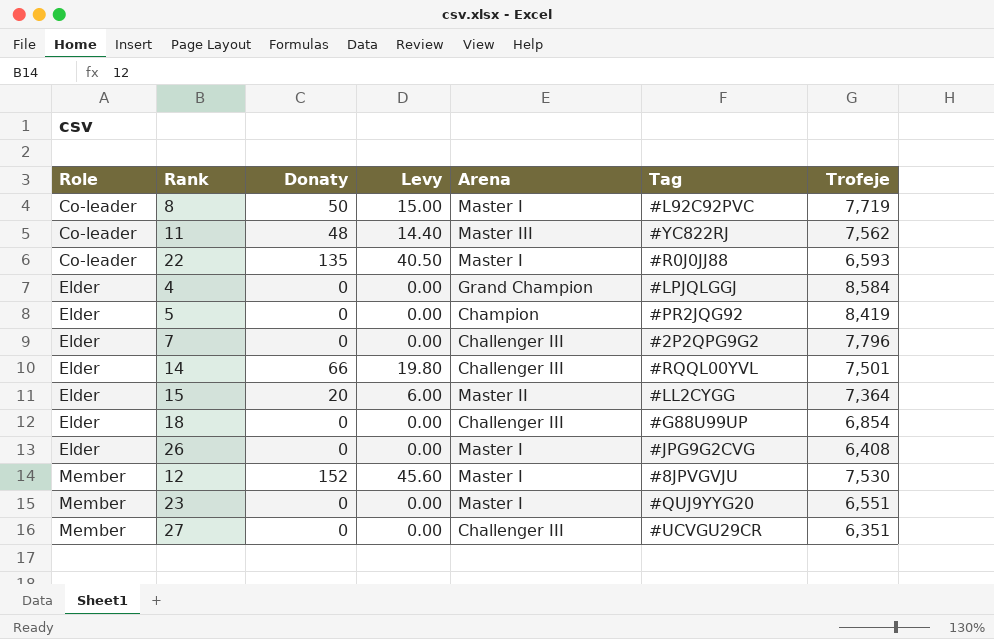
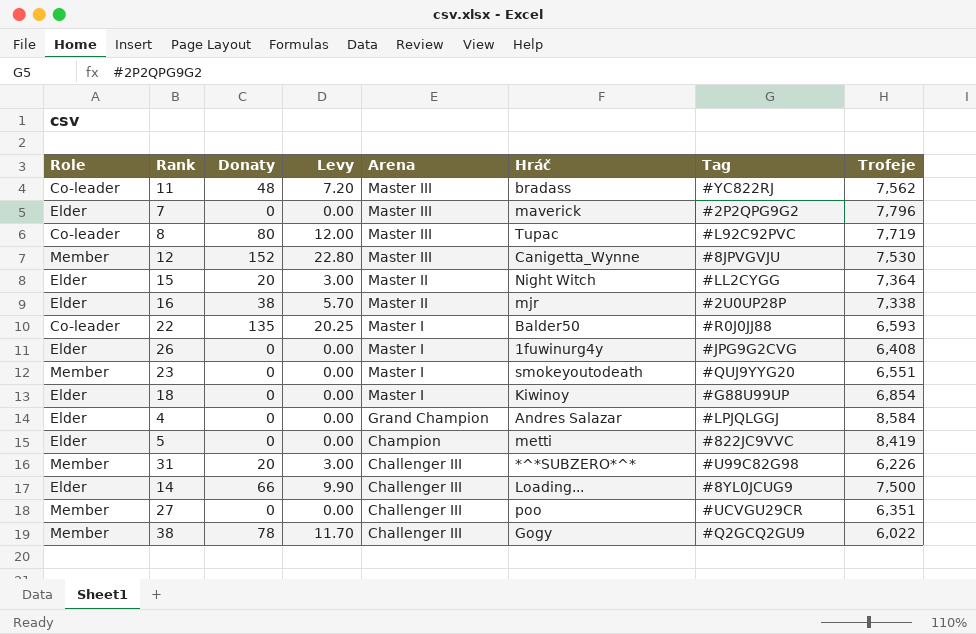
row order: Role ascending -> Arena descending
column Levy | formula: [Donaty] * 0.3 -> [Donaty] * 0.15
column Hráč | position: none -> 6
7 | Arena: Challenger III -> Master III
8 | Donaty: 50 -> 80
8 | Arena: Master I -> Master III
12 | Arena: Master I -> Master III
row 16: none -> Elder | 38 | 5.70 | Master II | mjr | #2U0UP28P | 7,338
18 | Arena: Challenger III -> Master I
5 | Tag: #PR2JQG92 -> #822JC9VVC
row 31: none -> Member | 20 | 3.00 | Challenger III | *^*SUBZERO*^* | #U99C82G98 | 6,226
14 | Tag: #RQQL00YVL -> #8YL0JCUG9
14 | Trofeje: 7,501 -> 7,500
row 38: none -> Member | 78 | 11.70 | Challenger III | Gogy | #Q2GCQ2GU9 | 6,022

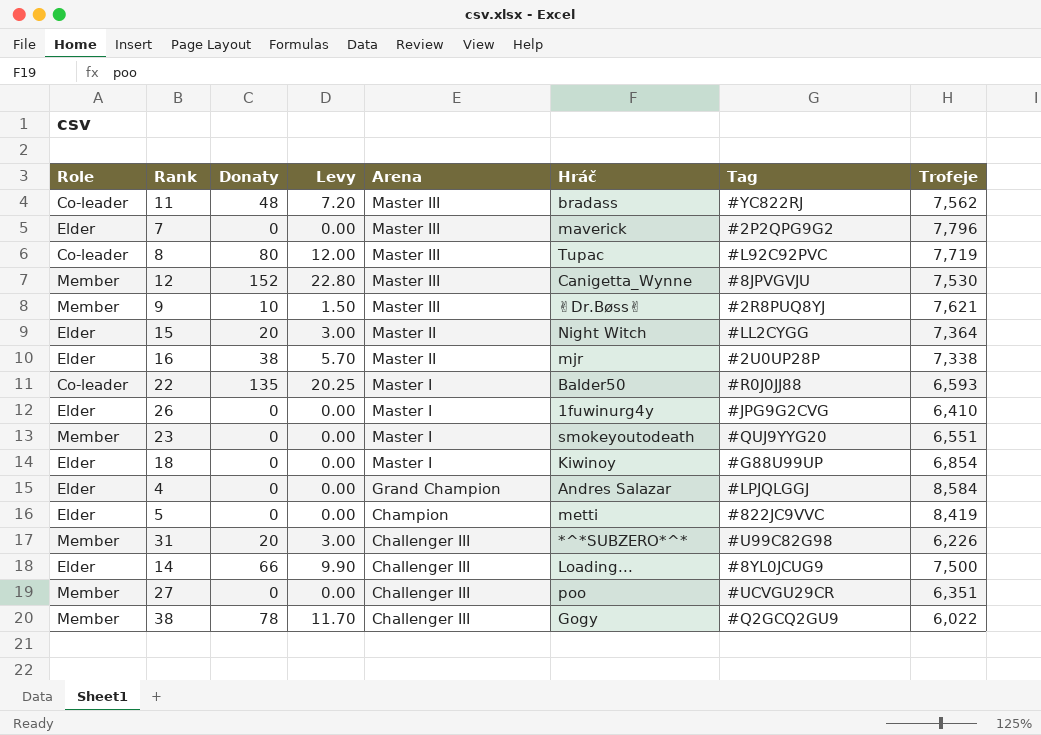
row 9: none -> Member | 10 | 1.50 | Master III | ✌Dr.Bøss✌ | #2R8PUQ8YJ | 7,621
26 | Trofeje: 6,408 -> 6,410

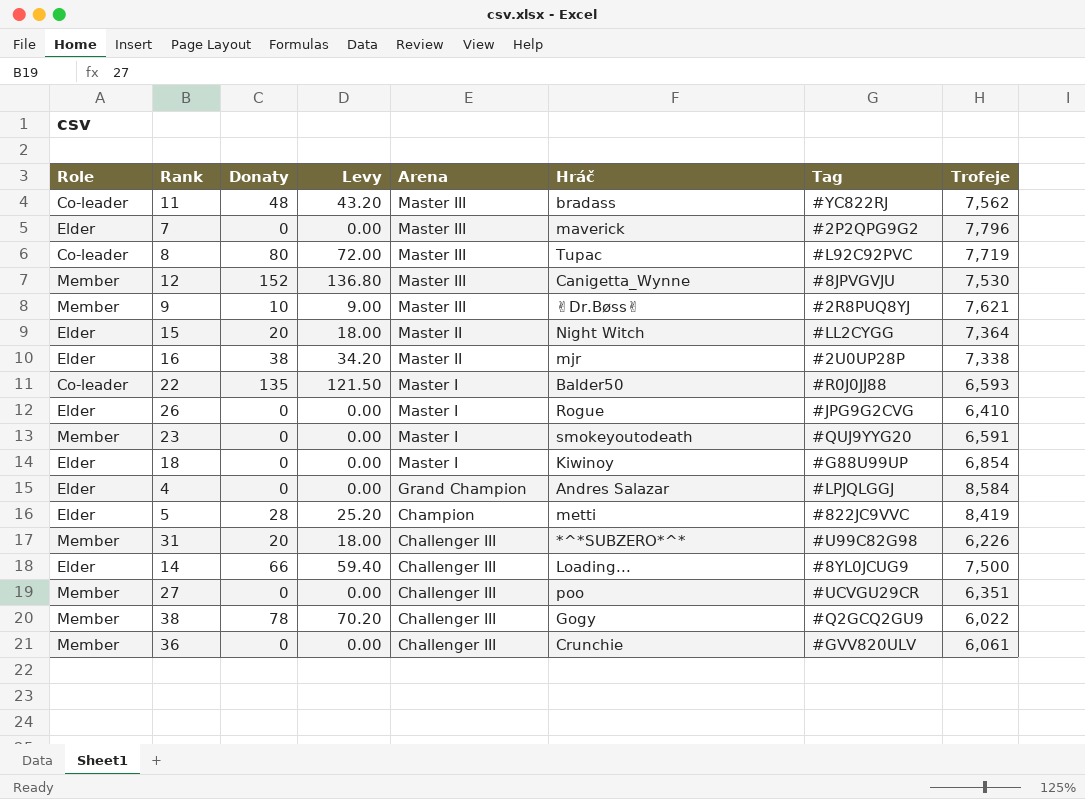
column Levy | formula: [Donaty] * 0.15 -> [Donaty] * 0.9
26 | Hráč: 1fuwinurg4y -> Rogue
23 | Trofeje: 6,551 -> 6,591
5 | Donaty: 0 -> 28
row 36: none -> Member | 0 | 0.00 | Challenger III | Crunchie | #GVV820ULV | 6,061

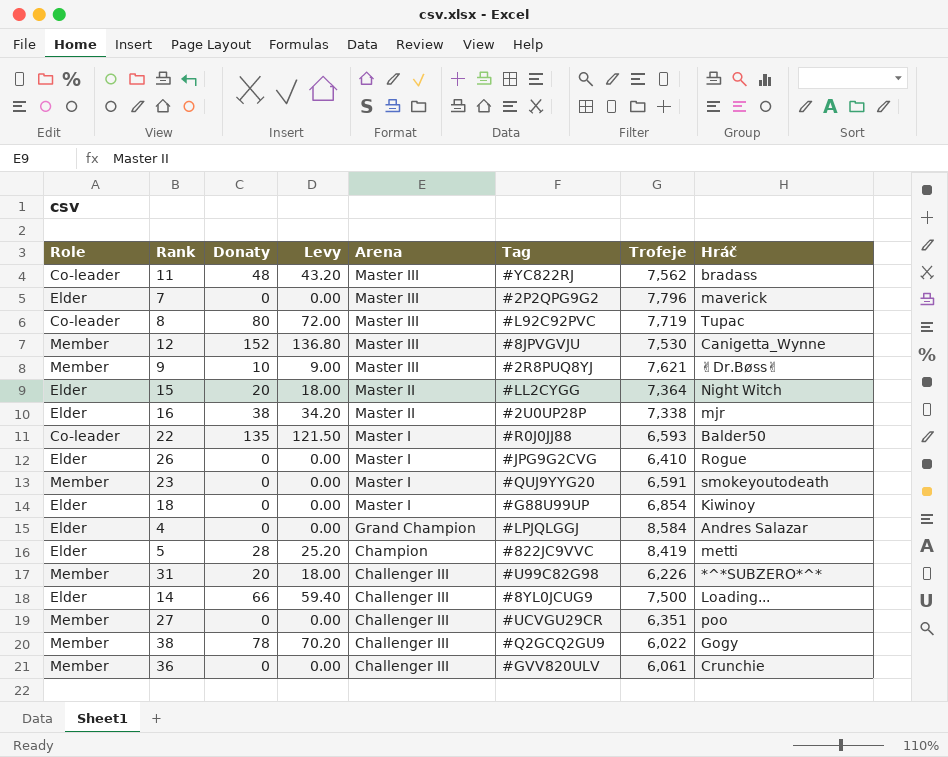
column Hráč | position: 6 -> 8

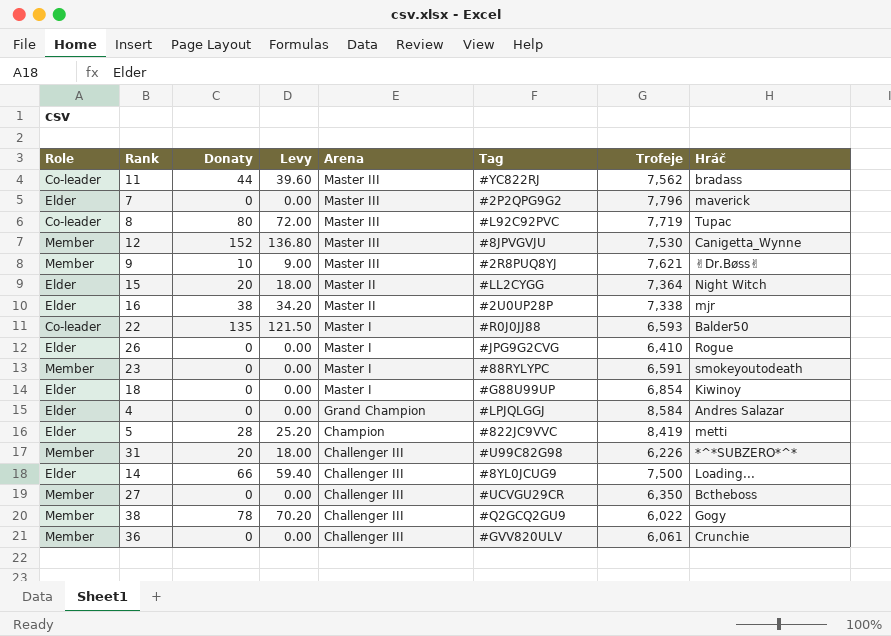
11 | Donaty: 48 -> 44
11 | Levy: 43.20 -> 39.60
23 | Tag: #QUJ9YYG20 -> #88RYLYPC
27 | Trofeje: 6,351 -> 6,350
27 | Hráč: poo -> Bctheboss

